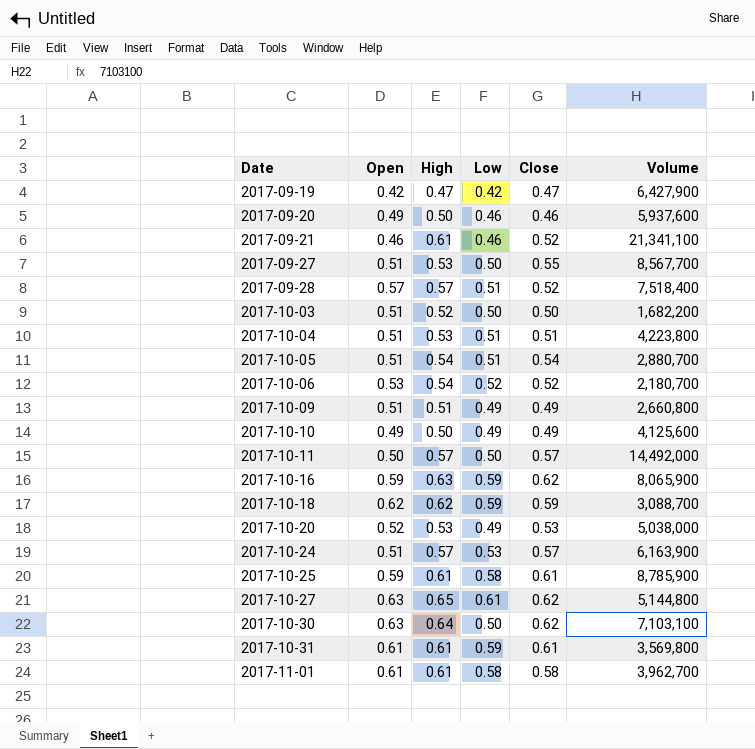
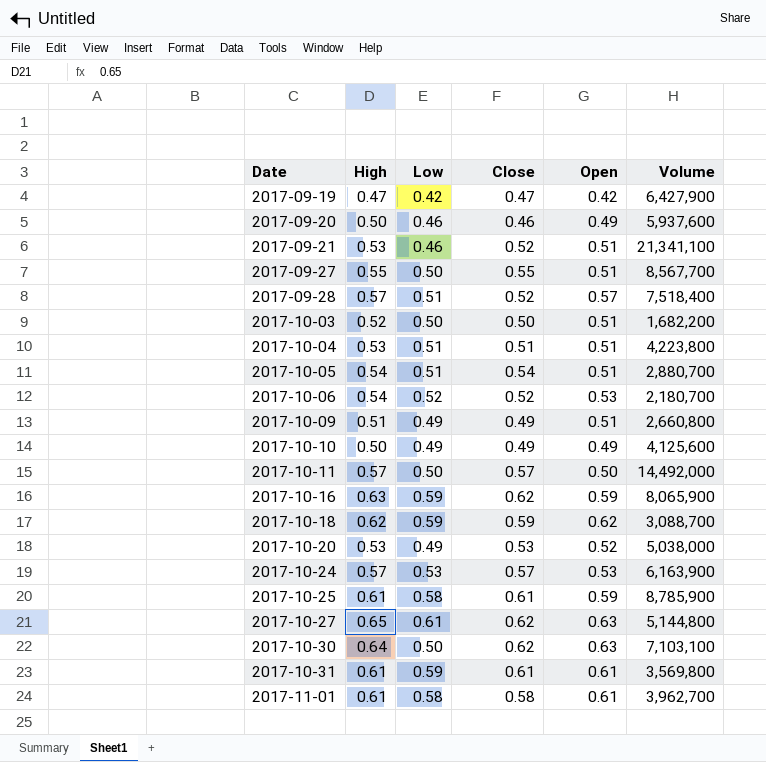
column Open | position: 2 -> 5
2017-09-21 | High: 0.61 -> 0.53
2017-09-21 | Open: 0.46 -> 0.51
2017-09-27 | High: 0.53 -> 0.55
2017-10-24 | Open: 0.51 -> 0.53

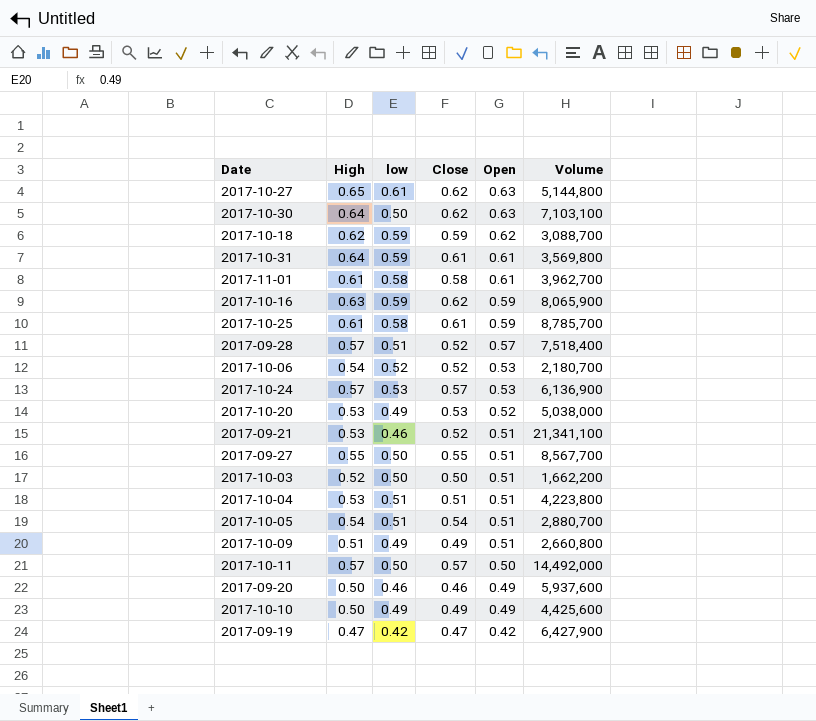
row order: Date ascending -> Open descending
column name: Low -> low
2017-10-31 | High: 0.61 -> 0.64
2017-10-25 | Volume: 8,785,900 -> 8,785,700
2017-10-24 | Volume: 6,163,900 -> 6,136,900
2017-10-03 | Volume: 1,682,200 -> 1,662,200
2017-10-10 | Volume: 4,125,600 -> 4,425,600

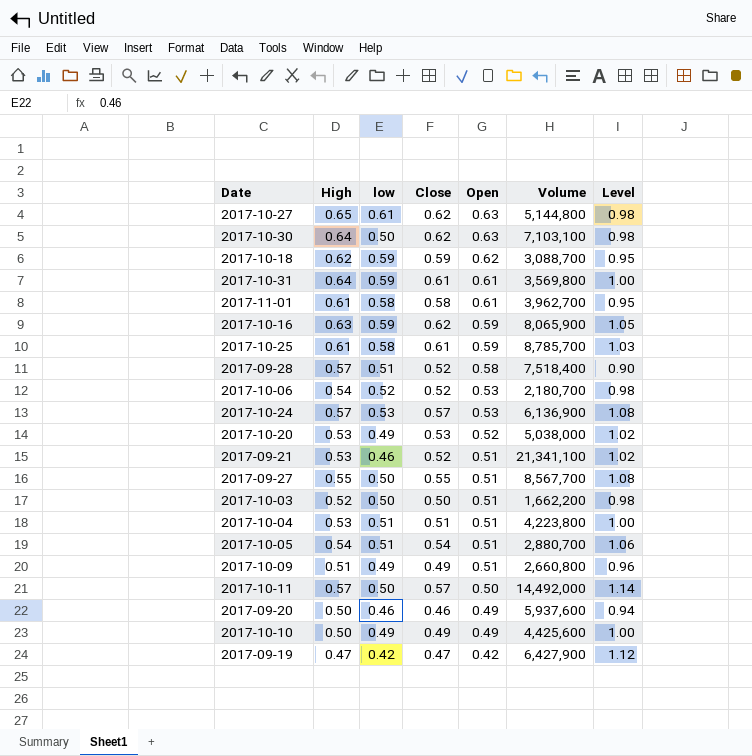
column Level | formula: none -> [Close] / [Open]
2017-09-28 | Open: 0.57 -> 0.58

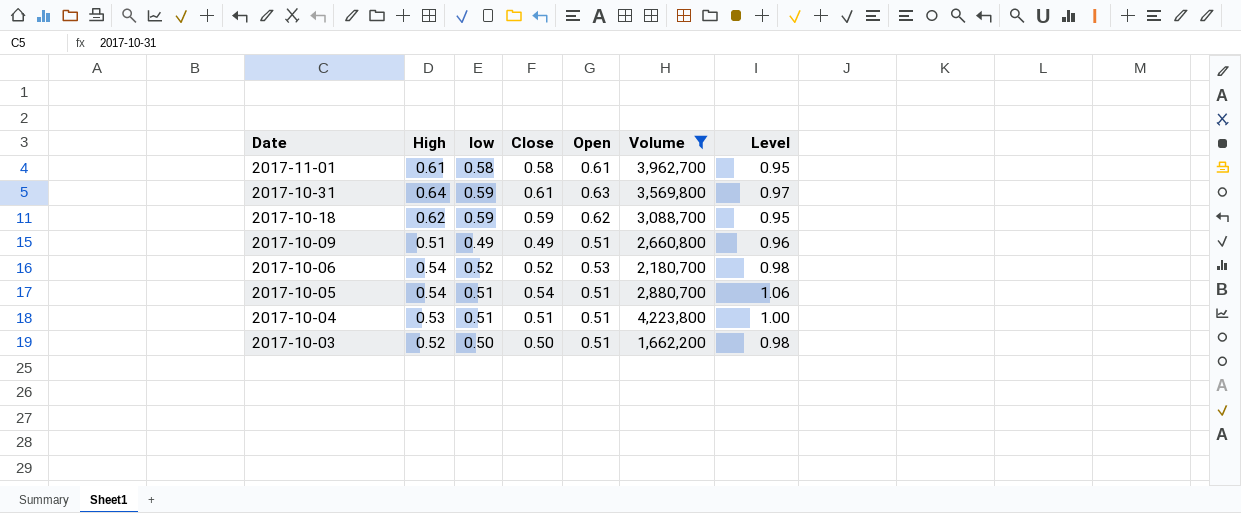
filter: none -> Volume <= 4,223,800
row order: Open descending -> Date descending
2017-10-31 | Open: 0.61 -> 0.63
2017-10-31 | Level: 1.00 -> 0.97

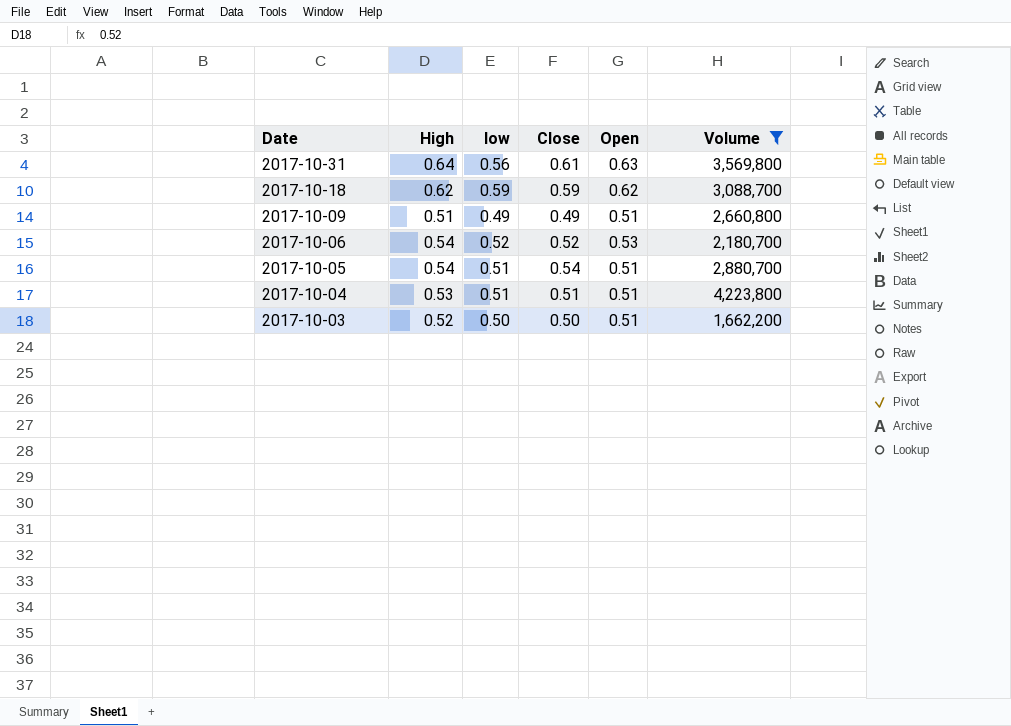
column Level | formula: [Close] / [Open] -> none
row 2017-11-01: 0.61 | 0.58 | 0.58 | 0.61 | 3,962,700 | 0.95 -> none
2017-10-31 | low: 0.59 -> 0.56

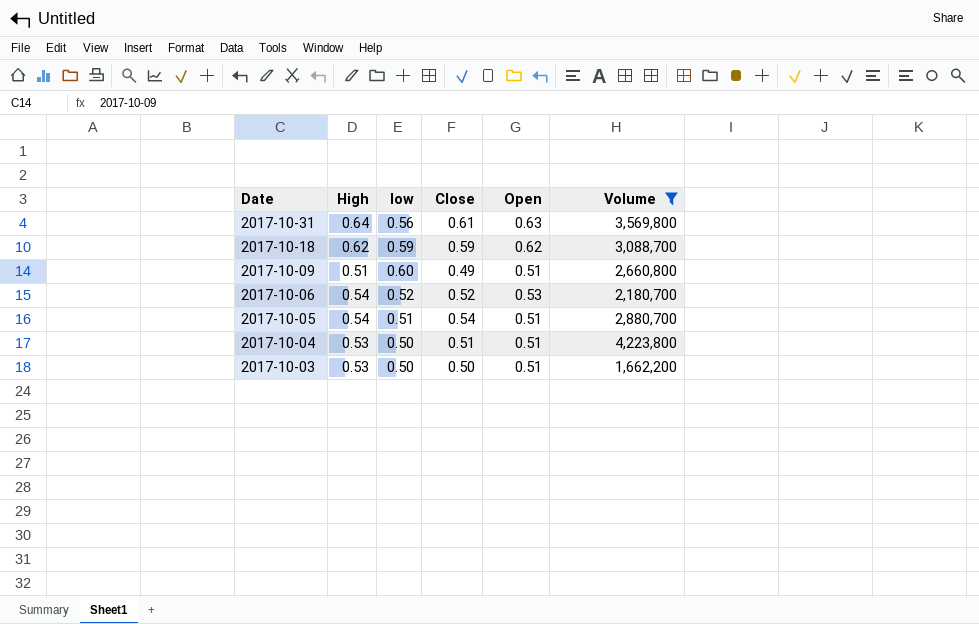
2017-10-09 | low: 0.49 -> 0.60
2017-10-04 | low: 0.51 -> 0.50
2017-10-03 | High: 0.52 -> 0.53

